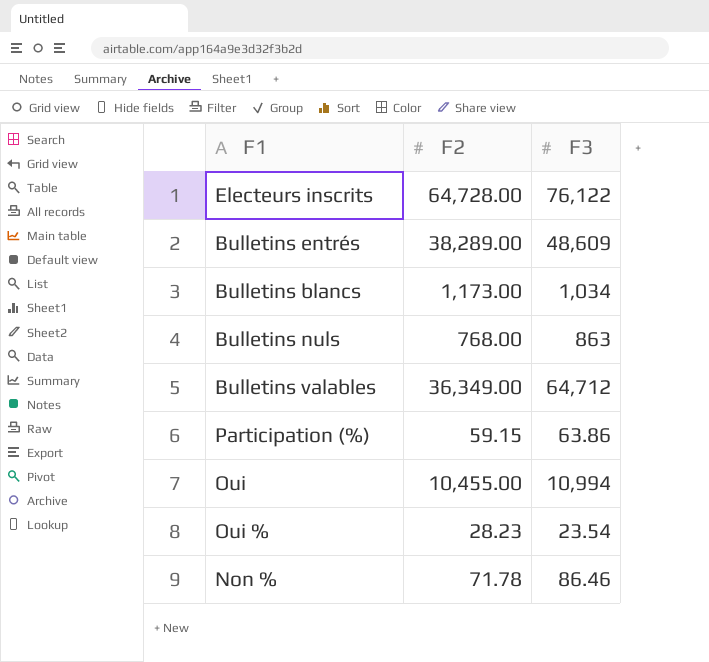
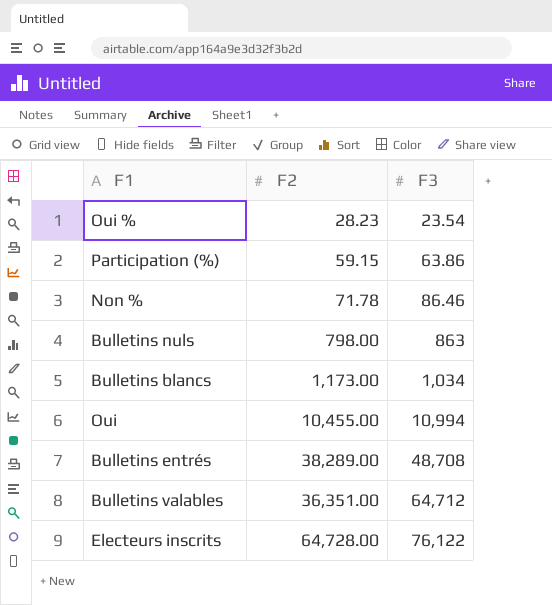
row order: none -> F3 ascending
Bulletins nuls | F2: 768.00 -> 798.00
Bulletins entrés | F3: 48,609 -> 48,708
Bulletins valables | F2: 36,349.00 -> 36,351.00

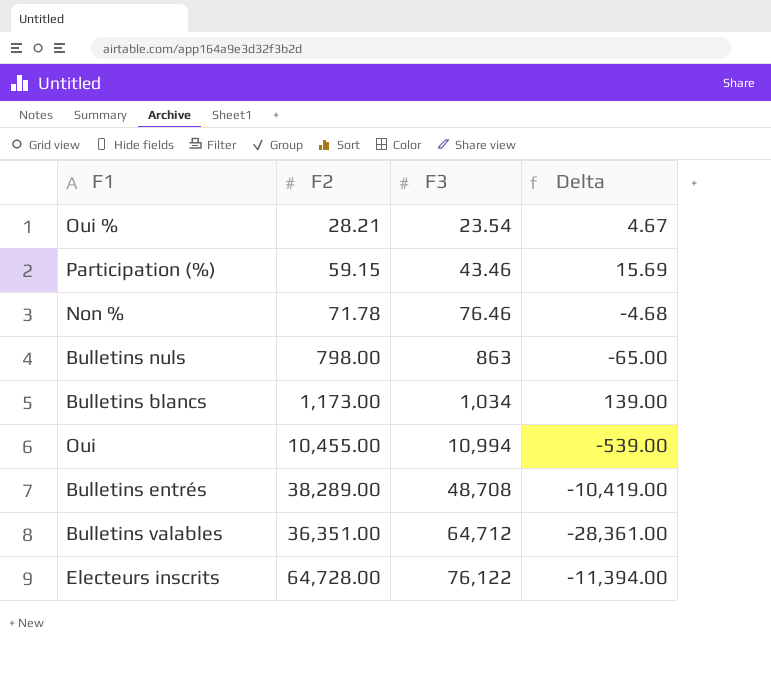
column Delta | formula: none -> [F2] - [F3]
Oui % | F2: 28.23 -> 28.21
Participation (%) | F3: 63.86 -> 43.46
Non % | F3: 86.46 -> 76.46

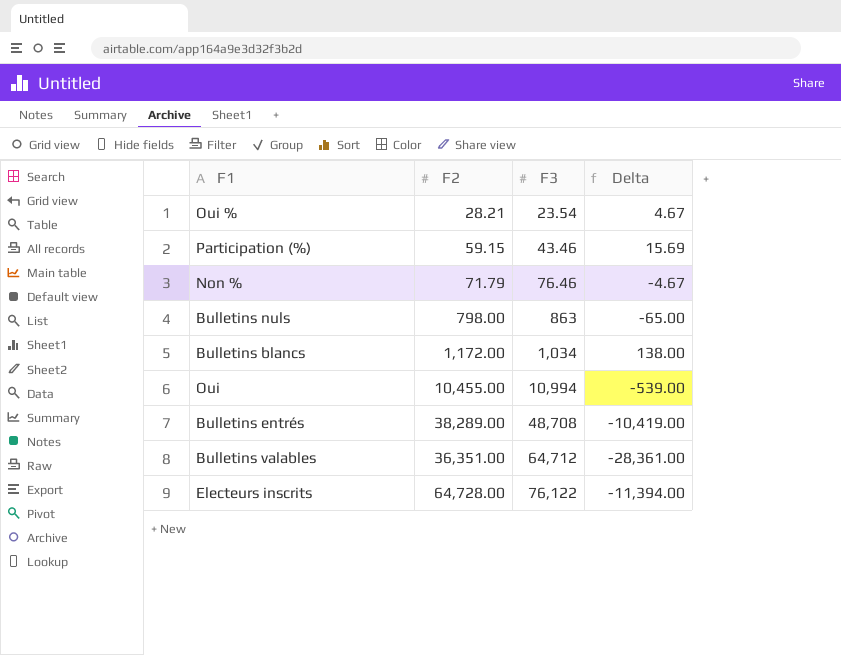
Non % | F2: 71.78 -> 71.79
Non % | Delta: -4.68 -> -4.67
Bulletins blancs | F2: 1,173.00 -> 1,172.00
Bulletins blancs | Delta: 139.00 -> 138.00

